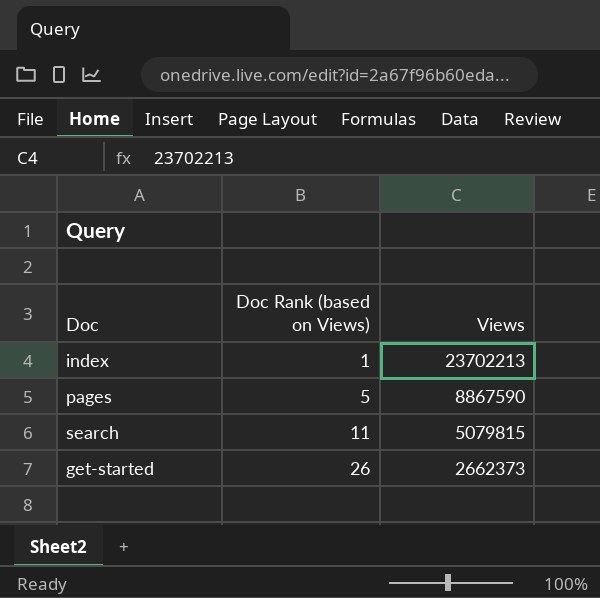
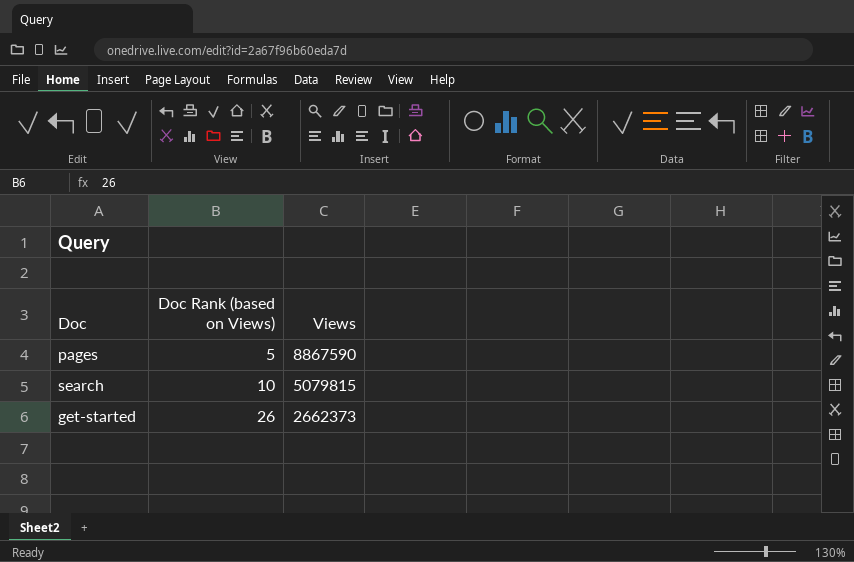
row index: 1 | 23702213 -> none
search | Doc Rank (based on Views): 11 -> 10

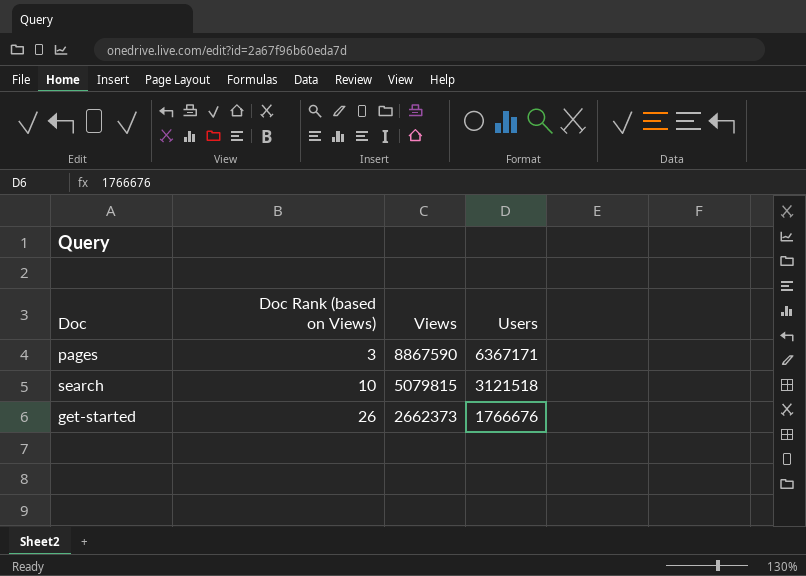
column Users | position: none -> 4
pages | Doc Rank (based on Views): 5 -> 3

